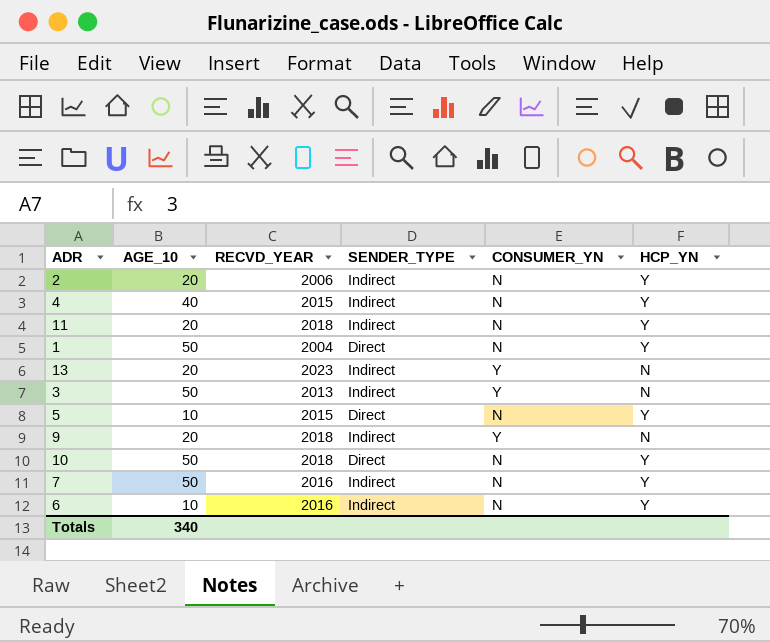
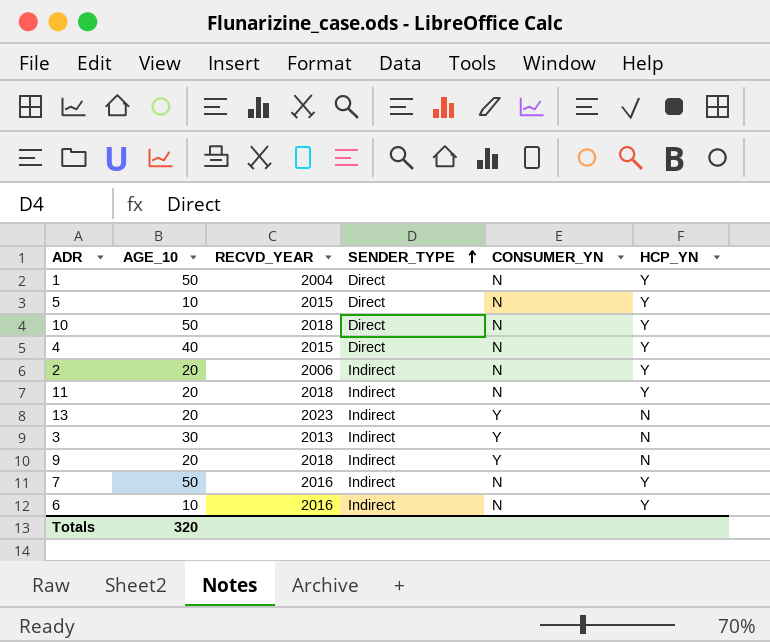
row order: none -> SENDER_TYPE ascending
4 | SENDER_TYPE: Indirect -> Direct
3 | AGE_10: 50 -> 30
Totals | AGE_10: 340 -> 320

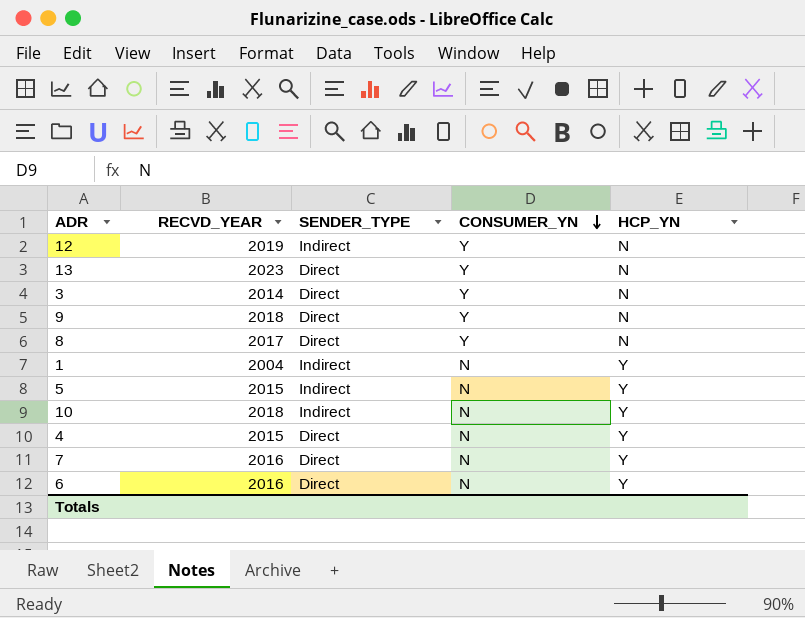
row order: SENDER_TYPE ascending -> CONSUMER_YN descending
column AGE_10 | position: 2 -> none
row 2: 20 | 2006 | Indirect | N | Y -> none
row 11: 20 | 2018 | Indirect | N | Y -> none
row 12: none -> 2019 | Indirect | Y | N
13 | SENDER_TYPE: Indirect -> Direct
3 | RECVD_YEAR: 2013 -> 2014
3 | SENDER_TYPE: Indirect -> Direct
9 | SENDER_TYPE: Indirect -> Direct
row 8: none -> 2017 | Direct | Y | N
1 | SENDER_TYPE: Direct -> Indirect
5 | SENDER_TYPE: Direct -> Indirect
10 | SENDER_TYPE: Direct -> Indirect
7 | SENDER_TYPE: Indirect -> Direct
6 | SENDER_TYPE: Indirect -> Direct

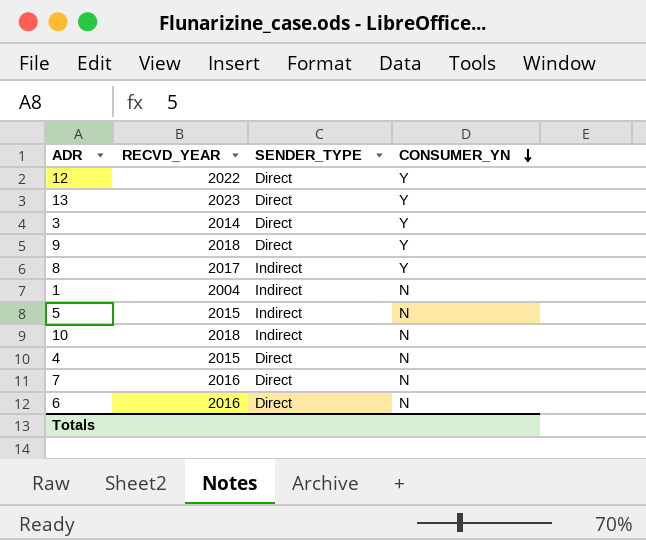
column HCP_YN | position: 5 -> none
12 | RECVD_YEAR: 2019 -> 2022
12 | SENDER_TYPE: Indirect -> Direct
8 | SENDER_TYPE: Direct -> Indirect

